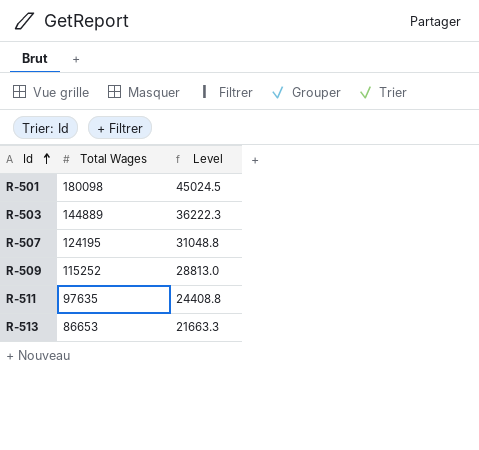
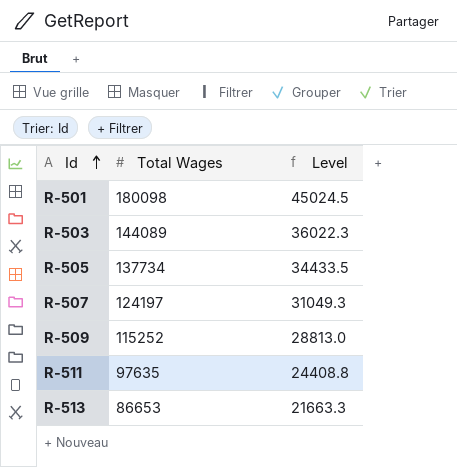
R-503 | Total Wages: 144889 -> 144089
R-503 | Level: 36222.3 -> 36022.3
row R-505: none -> 137734 | 34433.5
R-507 | Total Wages: 124195 -> 124197
R-507 | Level: 31048.8 -> 31049.3

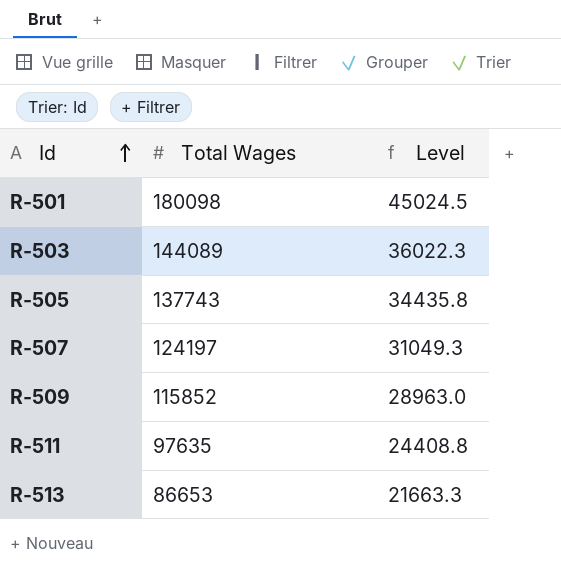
R-505 | Total Wages: 137734 -> 137743
R-505 | Level: 34433.5 -> 34435.8
R-509 | Total Wages: 115252 -> 115852
R-509 | Level: 28813.0 -> 28963.0

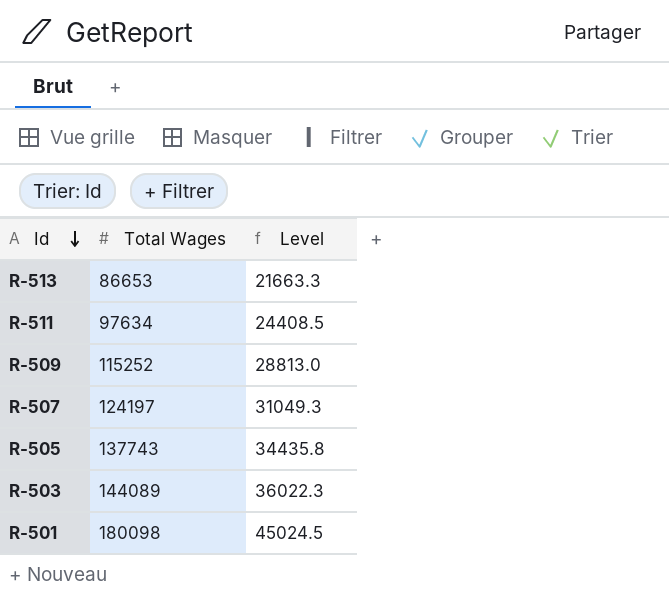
row order: Id ascending -> Id descending
R-511 | Total Wages: 97635 -> 97634
R-511 | Level: 24408.8 -> 24408.5
R-509 | Total Wages: 115852 -> 115252
R-509 | Level: 28963.0 -> 28813.0

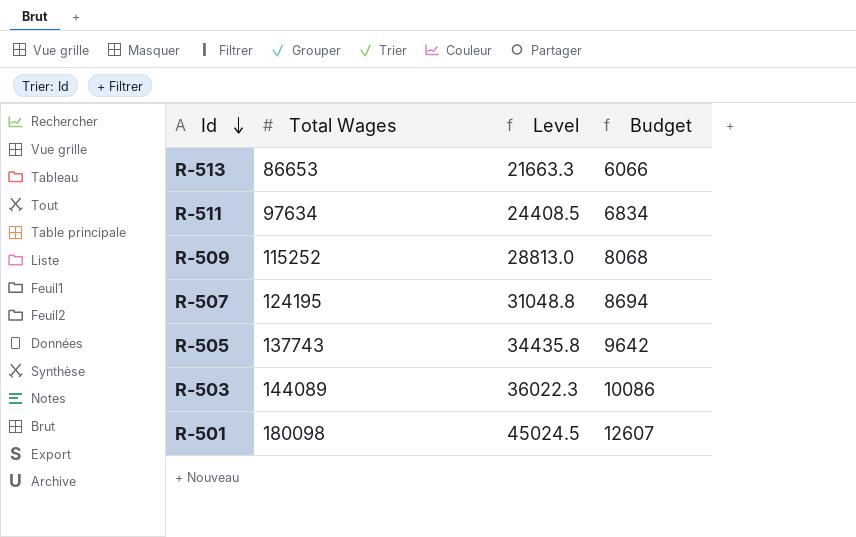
column Budget | formula: none -> [Total Wages] * 0.07
R-507 | Total Wages: 124197 -> 124195
R-507 | Level: 31049.3 -> 31048.8

